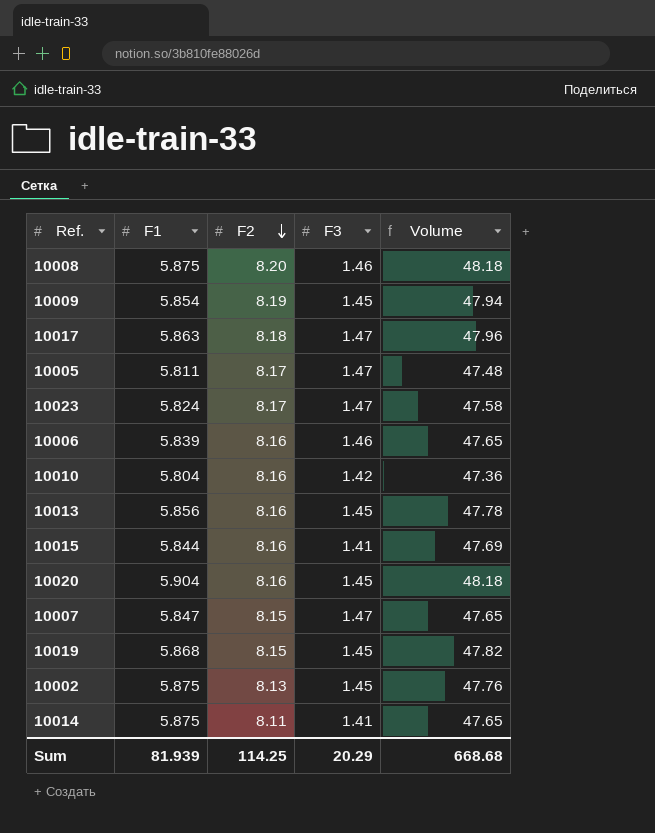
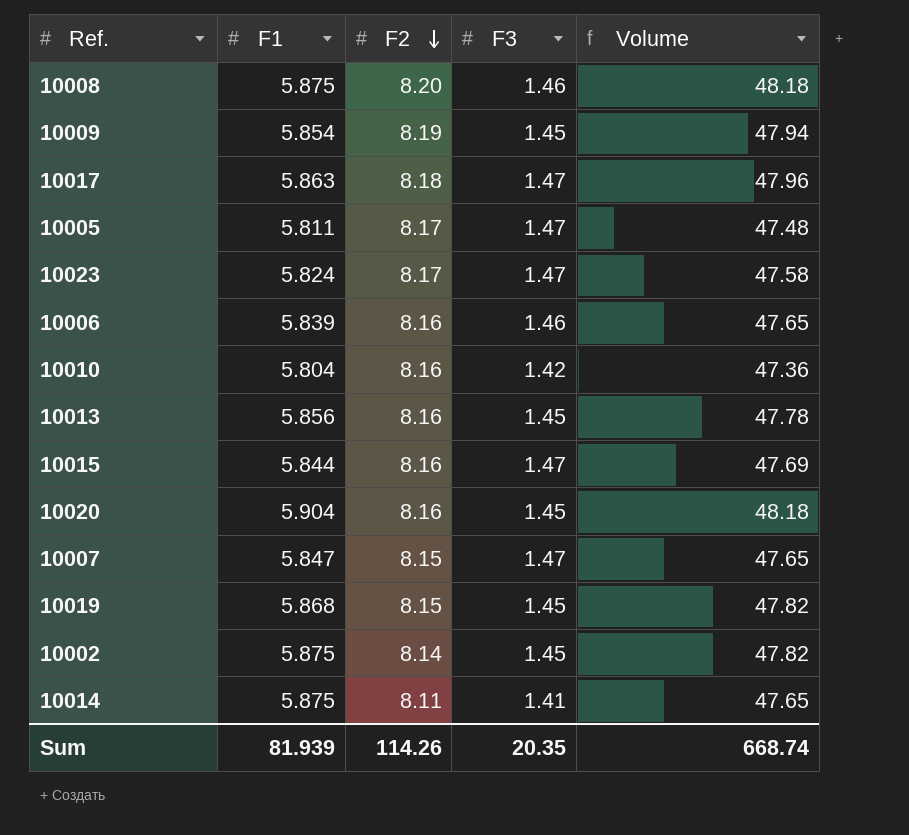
10015 | F3: 1.41 -> 1.47
10002 | F2: 8.13 -> 8.14
10002 | Volume: 47.76 -> 47.82
Sum | F2: 114.25 -> 114.26
Sum | F3: 20.29 -> 20.35
Sum | Volume: 668.68 -> 668.74

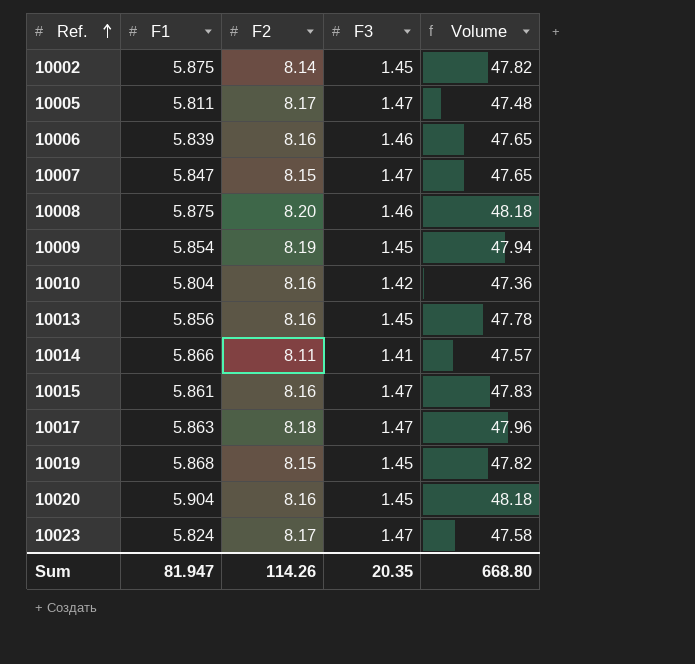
row order: F2 descending -> Ref. ascending
10014 | F1: 5.875 -> 5.866
10014 | Volume: 47.65 -> 47.57
10015 | F1: 5.844 -> 5.861
10015 | Volume: 47.69 -> 47.83
Sum | F1: 81.939 -> 81.947
Sum | Volume: 668.74 -> 668.80

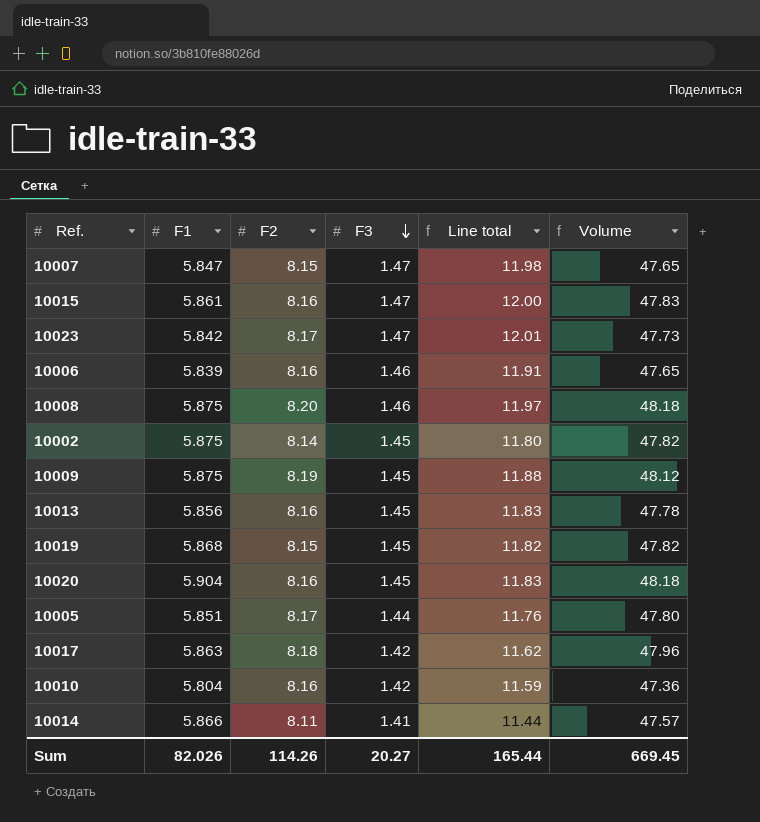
row order: Ref. ascending -> F3 descending
column Line total | formula: none -> [F2] * [F3]
10023 | F1: 5.824 -> 5.842
10023 | Volume: 47.58 -> 47.73
10009 | F1: 5.854 -> 5.875
10009 | Volume: 47.94 -> 48.12
10005 | F1: 5.811 -> 5.851
10005 | F3: 1.47 -> 1.44
10005 | Volume: 47.48 -> 47.80
10017 | F3: 1.47 -> 1.42
Sum | F1: 81.947 -> 82.026
Sum | F3: 20.35 -> 20.27
Sum | Volume: 668.80 -> 669.45

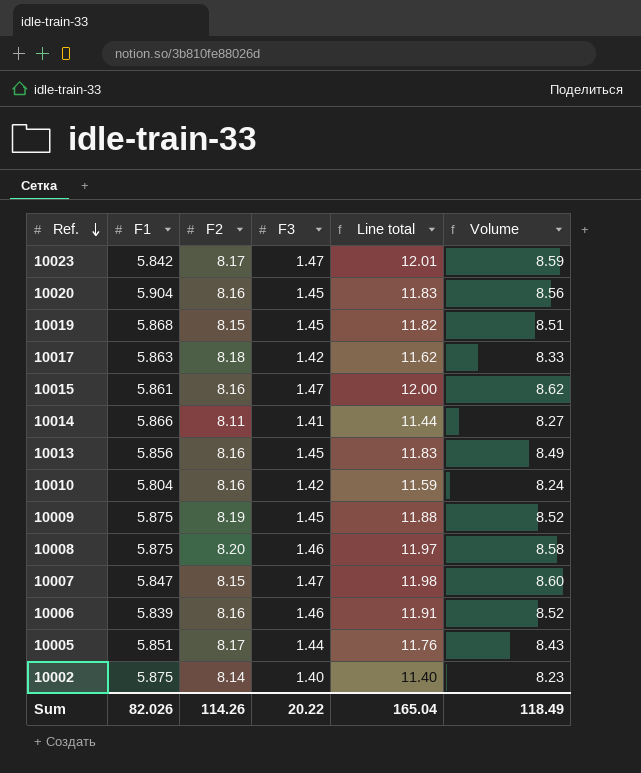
row order: F3 descending -> Ref. descending
column Volume | formula: [F1] * [F2] -> [F1] * [F3]
10002 | F3: 1.45 -> 1.40
10002 | Line total: 11.80 -> 11.40
Sum | F3: 20.27 -> 20.22
Sum | Line total: 165.44 -> 165.04
Sum | Volume: 669.45 -> 118.49

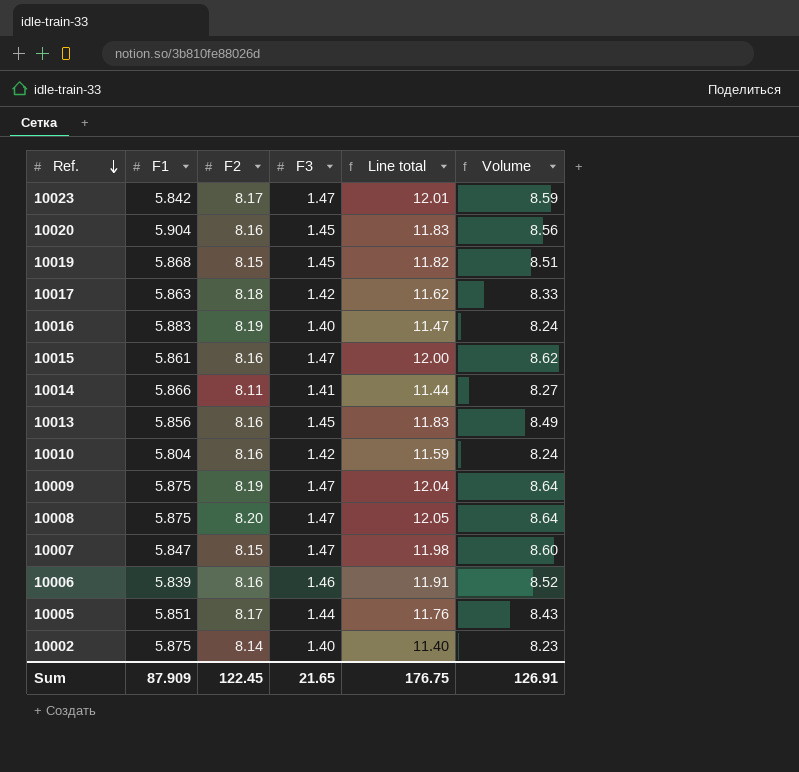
row 10016: none -> 5.883 | 8.19 | 1.40 | 11.47 | 8.24
10009 | F3: 1.45 -> 1.47
10009 | Line total: 11.88 -> 12.04
10009 | Volume: 8.52 -> 8.64
10008 | F3: 1.46 -> 1.47
10008 | Line total: 11.97 -> 12.05
10008 | Volume: 8.58 -> 8.64
Sum | F1: 82.026 -> 87.909
Sum | F2: 114.26 -> 122.45
Sum | F3: 20.22 -> 21.65
Sum | Line total: 165.04 -> 176.75
Sum | Volume: 118.49 -> 126.91

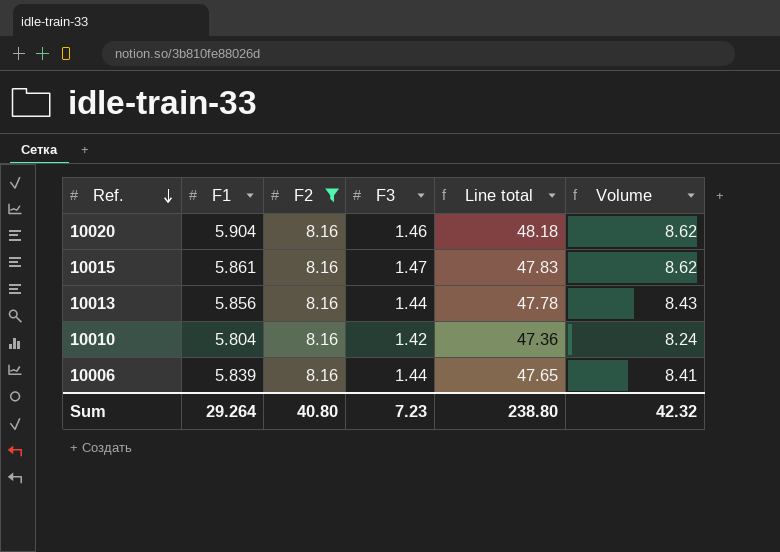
filter: none -> F2 = 8.16
column Line total | formula: [F2] * [F3] -> [F1] * [F2]
10020 | F3: 1.45 -> 1.46
10020 | Volume: 8.56 -> 8.62
10013 | F3: 1.45 -> 1.44
10013 | Volume: 8.49 -> 8.43
10006 | F3: 1.46 -> 1.44
10006 | Volume: 8.52 -> 8.41
Sum | F1: 87.909 -> 29.264
Sum | F2: 122.45 -> 40.80
Sum | F3: 21.65 -> 7.23
Sum | Line total: 176.75 -> 238.80
Sum | Volume: 126.91 -> 42.32

